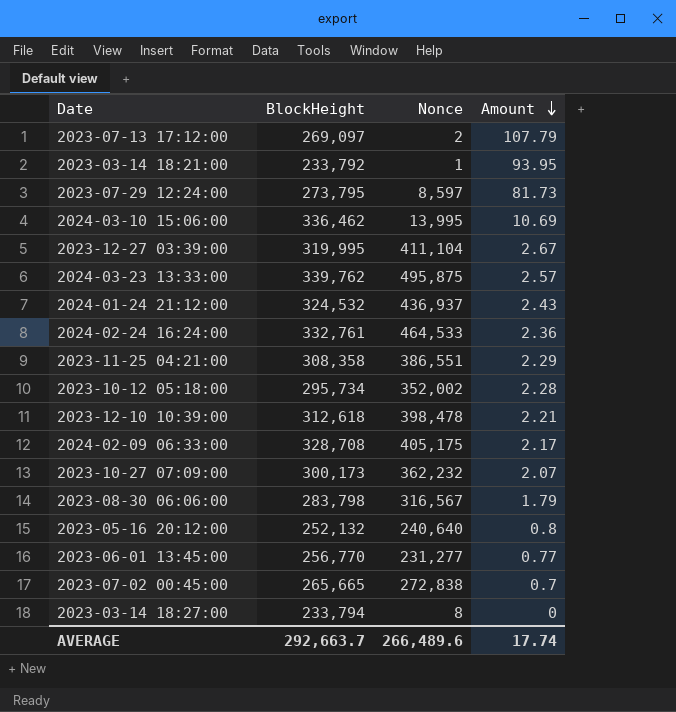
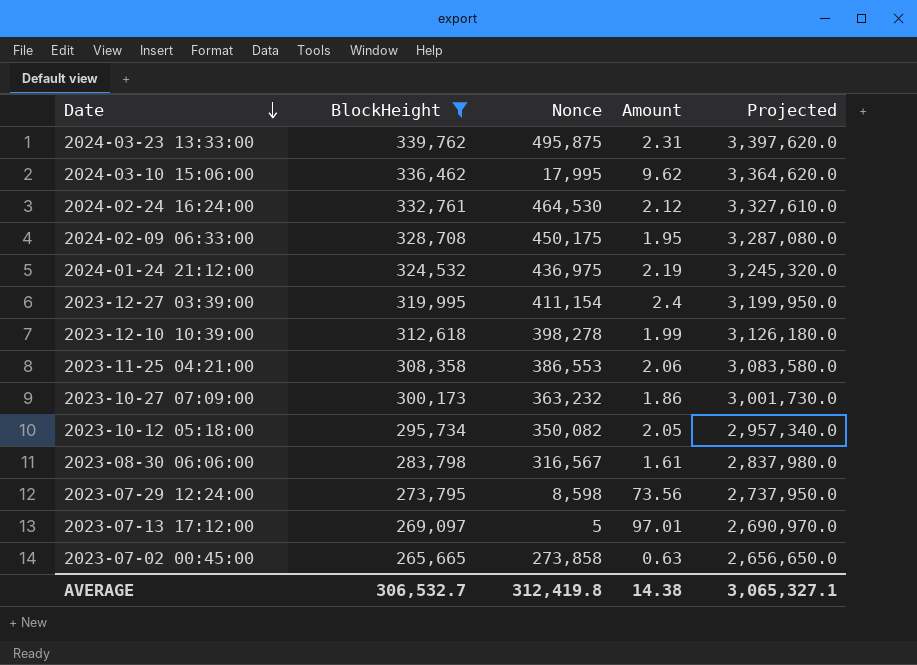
filter: none -> BlockHeight >= 265,665
row order: Amount descending -> Date descending
column Projected | formula: none -> [BlockHeight] * 10
2024-03-23 13:33:00 | Amount: 2.57 -> 2.31
2024-03-10 15:06:00 | Nonce: 13,995 -> 17,995
2024-03-10 15:06:00 | Amount: 10.69 -> 9.62
2024-02-24 16:24:00 | Nonce: 464,533 -> 464,530
2024-02-24 16:24:00 | Amount: 2.36 -> 2.12
2024-02-09 06:33:00 | Nonce: 405,175 -> 450,175
2024-02-09 06:33:00 | Amount: 2.17 -> 1.95
2024-01-24 21:12:00 | Nonce: 436,937 -> 436,975
2024-01-24 21:12:00 | Amount: 2.43 -> 2.19
2023-12-27 03:39:00 | Nonce: 411,104 -> 411,154
2023-12-27 03:39:00 | Amount: 2.67 -> 2.4
2023-12-10 10:39:00 | Nonce: 398,478 -> 398,278
2023-12-10 10:39:00 | Amount: 2.21 -> 1.99
2023-11-25 04:21:00 | Nonce: 386,551 -> 386,553
2023-11-25 04:21:00 | Amount: 2.29 -> 2.06
2023-10-27 07:09:00 | Nonce: 362,232 -> 363,232
2023-10-27 07:09:00 | Amount: 2.07 -> 1.86
2023-10-12 05:18:00 | Nonce: 352,002 -> 350,082
2023-10-12 05:18:00 | Amount: 2.28 -> 2.05
2023-08-30 06:06:00 | Amount: 1.79 -> 1.61
2023-07-29 12:24:00 | Nonce: 8,597 -> 8,598
2023-07-29 12:24:00 | Amount: 81.73 -> 73.56
2023-07-13 17:12:00 | Nonce: 2 -> 5
2023-07-13 17:12:00 | Amount: 107.79 -> 97.01
2023-07-02 00:45:00 | Nonce: 272,838 -> 273,858
2023-07-02 00:45:00 | Amount: 0.7 -> 0.63
AVERAGE | BlockHeight: 292,663.7 -> 306,532.7
AVERAGE | Nonce: 266,489.6 -> 312,419.8
AVERAGE | Amount: 17.74 -> 14.38

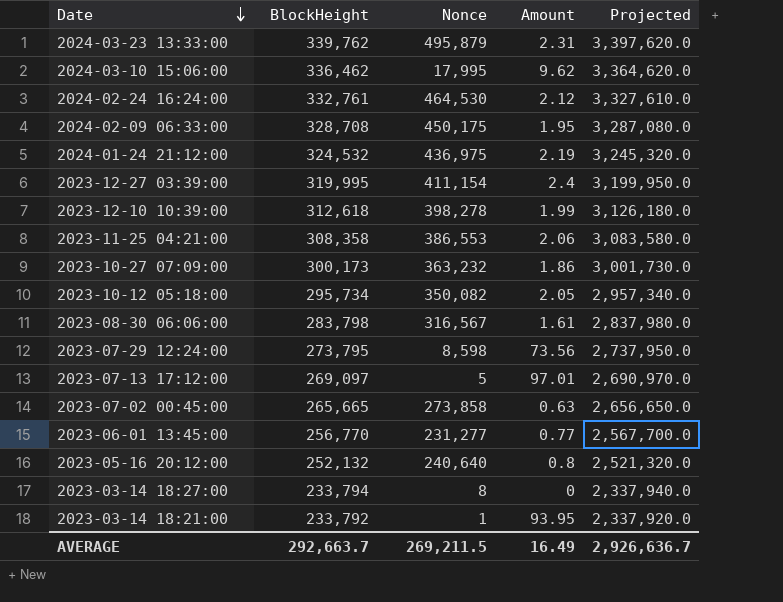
filter: BlockHeight >= 265,665 -> none
2024-03-23 13:33:00 | Nonce: 495,875 -> 495,879
AVERAGE | BlockHeight: 306,532.7 -> 292,663.7
AVERAGE | Nonce: 312,419.8 -> 269,211.5
AVERAGE | Amount: 14.38 -> 16.49
AVERAGE | Projected: 3,065,327.1 -> 2,926,636.7

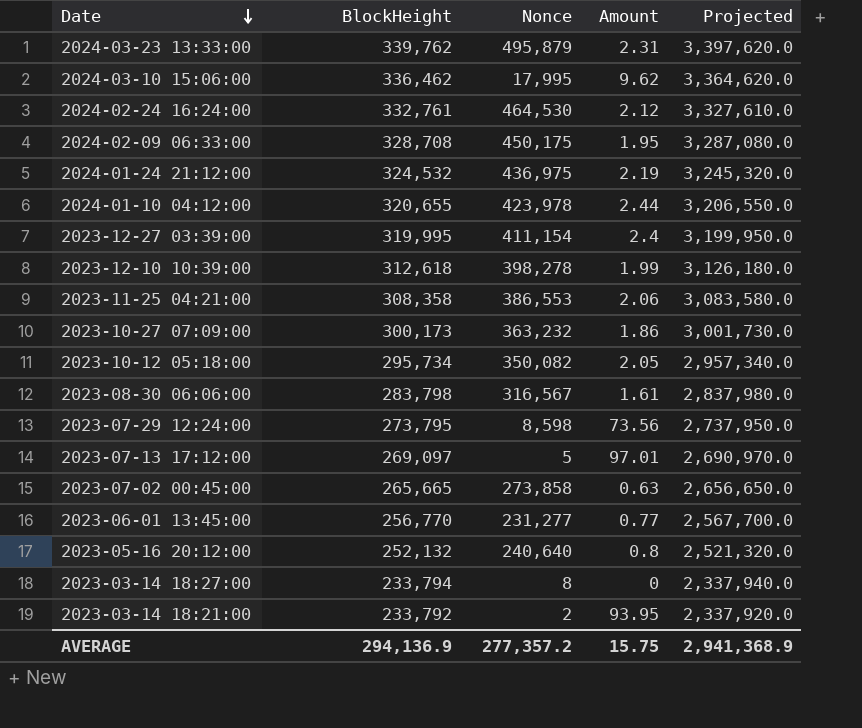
row 2024-01-10 04:12:00: none -> 320,655 | 423,978 | 2.44 | 3,206,550.0
2023-03-14 18:21:00 | Nonce: 1 -> 2
AVERAGE | BlockHeight: 292,663.7 -> 294,136.9
AVERAGE | Nonce: 269,211.5 -> 277,357.2
AVERAGE | Amount: 16.49 -> 15.75
AVERAGE | Projected: 2,926,636.7 -> 2,941,368.9

